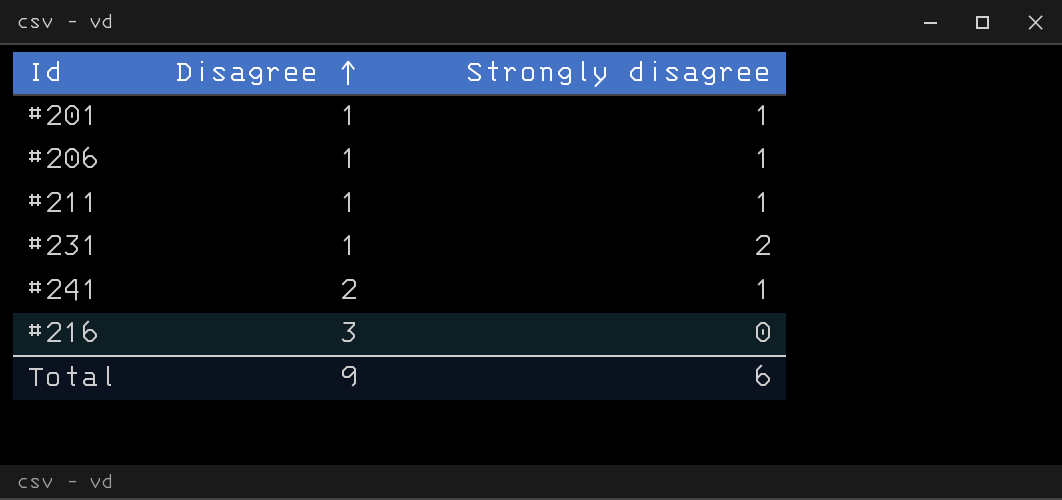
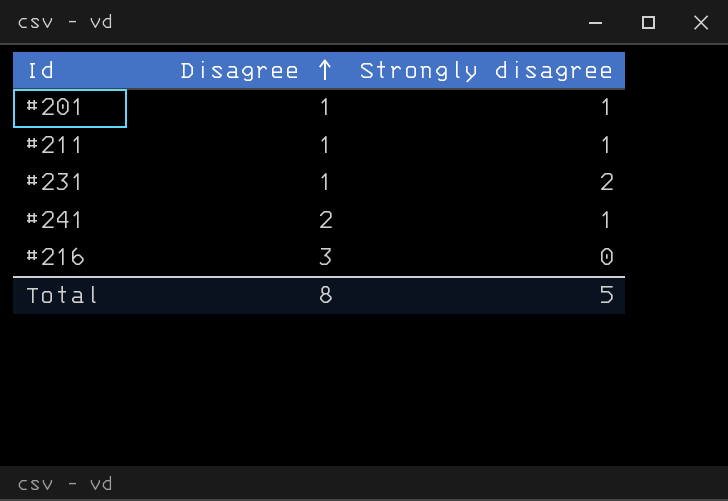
row #206: 1 | 1 -> none
Total | Disagree: 9 -> 8
Total | Strongly disagree: 6 -> 5

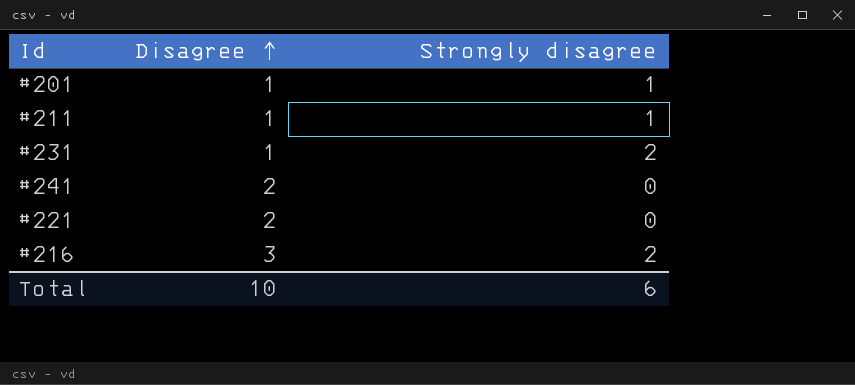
#241 | Strongly disagree: 1 -> 0
row #221: none -> 2 | 0
#216 | Strongly disagree: 0 -> 2
Total | Disagree: 8 -> 10
Total | Strongly disagree: 5 -> 6

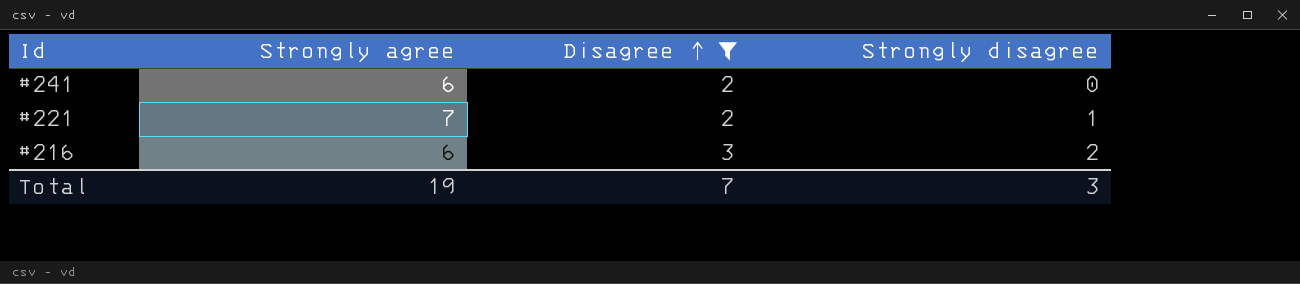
filter: none -> Disagree != 1
column Strongly agree | position: none -> 2
#221 | Strongly disagree: 0 -> 1
Total | Disagree: 10 -> 7
Total | Strongly disagree: 6 -> 3

